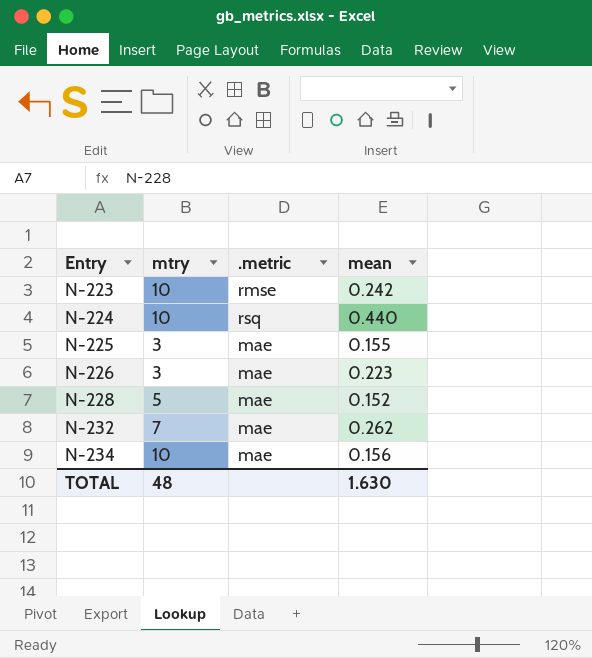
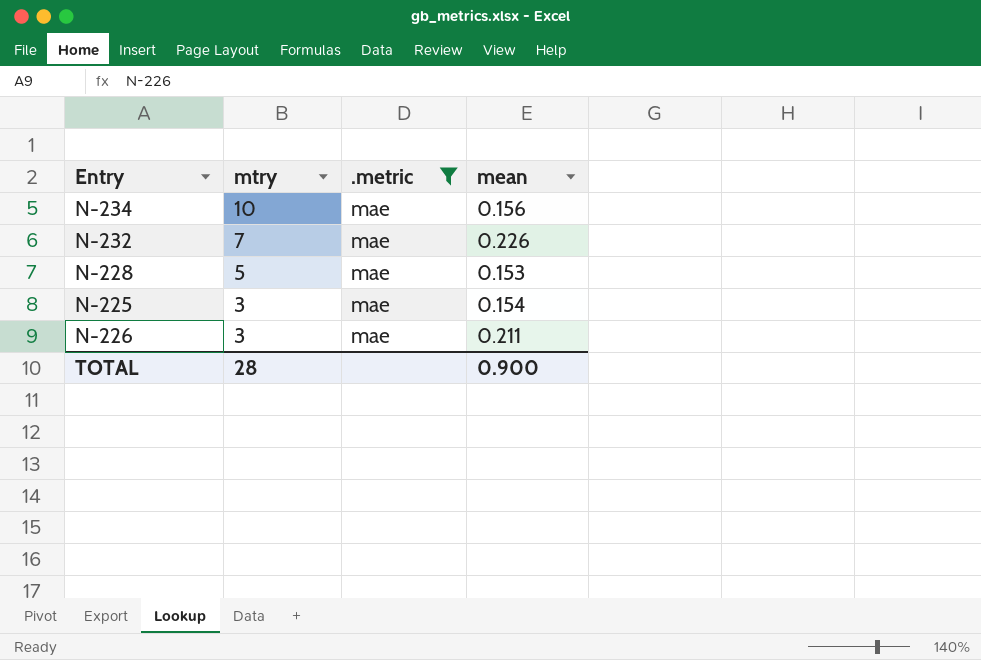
filter: none -> .metric = mae
row order: Entry ascending -> mtry descending
N-232 | mean: 0.262 -> 0.226
N-228 | mean: 0.152 -> 0.153
N-225 | mean: 0.155 -> 0.154
N-226 | mean: 0.223 -> 0.211
TOTAL | mtry: 48 -> 28
TOTAL | mean: 1.630 -> 0.900

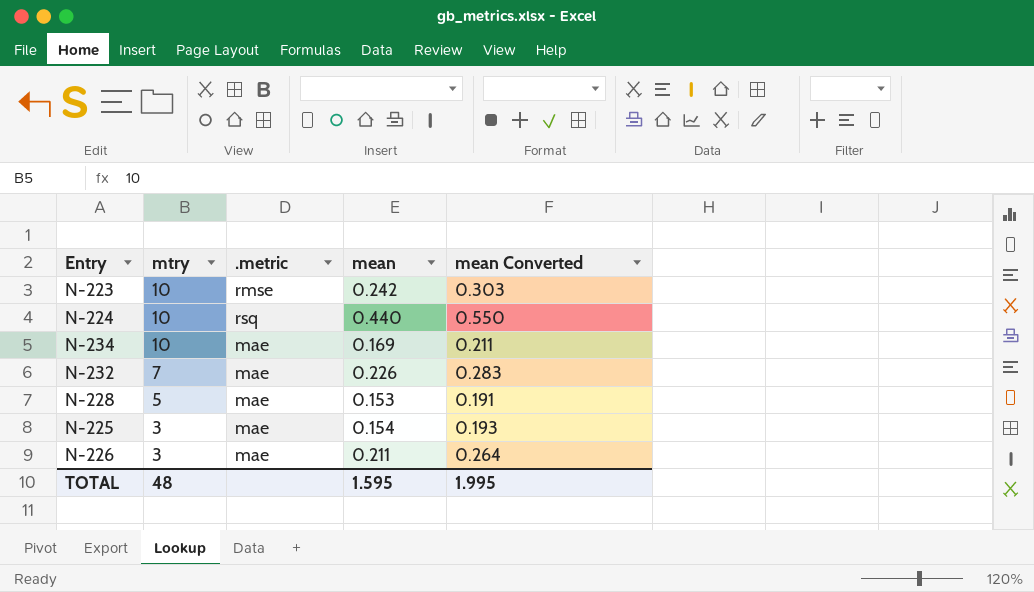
filter: .metric = mae -> none
column mean Converted | formula: none -> [mean] * 1.25
N-234 | mean: 0.156 -> 0.169
TOTAL | mtry: 28 -> 48
TOTAL | mean: 0.900 -> 1.595

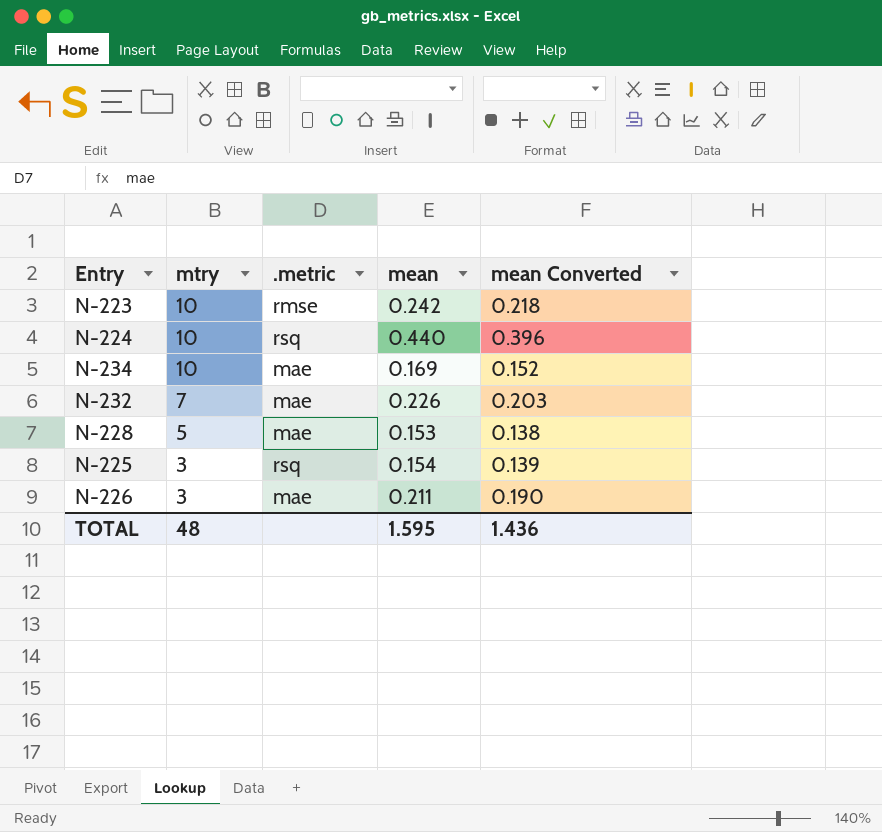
column mean Converted | formula: [mean] * 1.25 -> [mean] * 0.9
N-225 | .metric: mae -> rsq
TOTAL | mean Converted: 1.995 -> 1.436

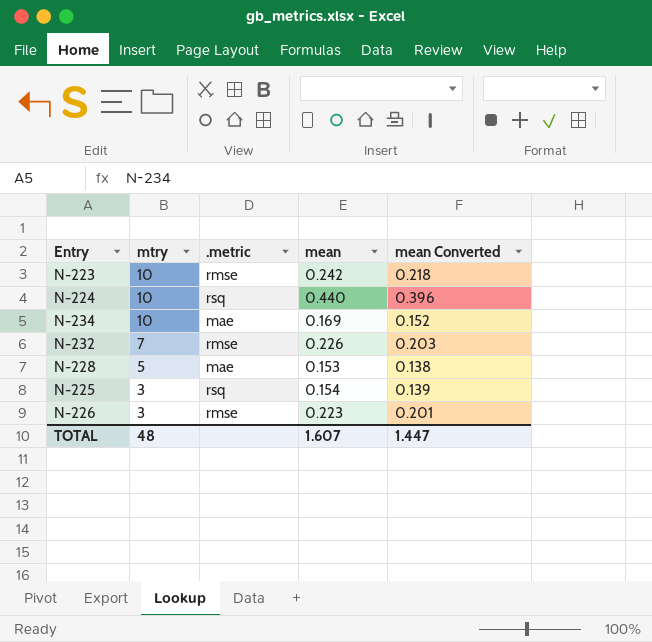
N-232 | .metric: mae -> rmse
N-226 | .metric: mae -> rmse
N-226 | mean: 0.211 -> 0.223
N-226 | mean Converted: 0.190 -> 0.201
TOTAL | mean: 1.595 -> 1.607
TOTAL | mean Converted: 1.436 -> 1.447

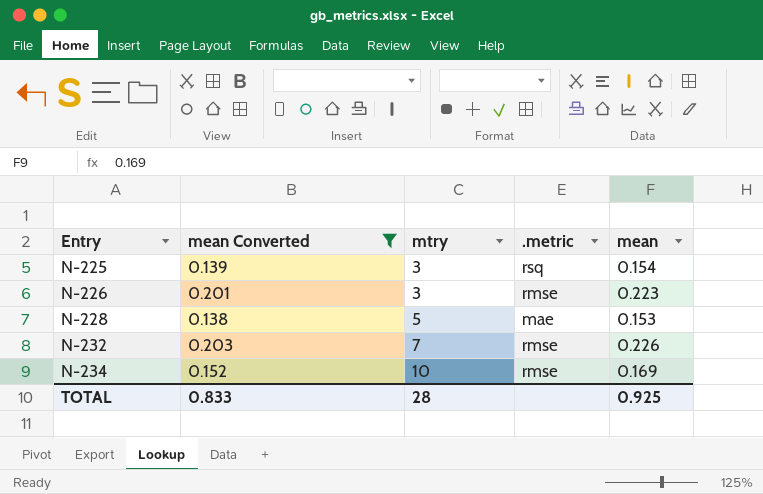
filter: none -> mean Converted <= 0.203
row order: mtry descending -> Entry ascending
column mean Converted | position: 5 -> 2
N-234 | .metric: mae -> rmse
TOTAL | mean Converted: 1.447 -> 0.833
TOTAL | mtry: 48 -> 28
TOTAL | mean: 1.607 -> 0.925

